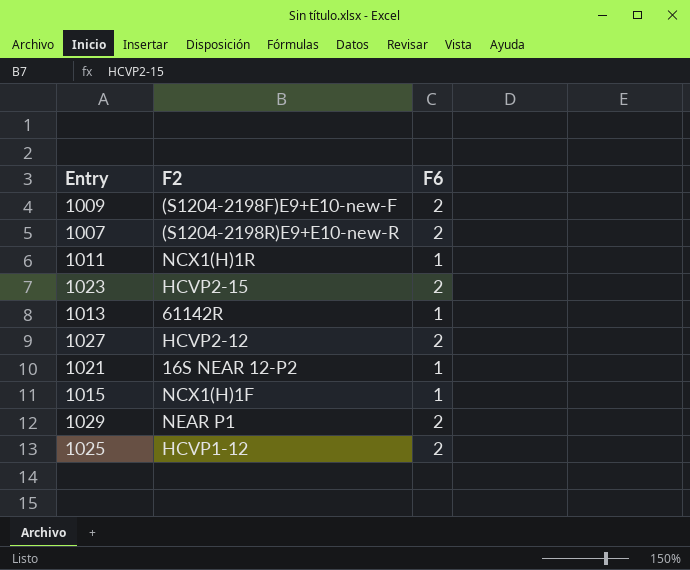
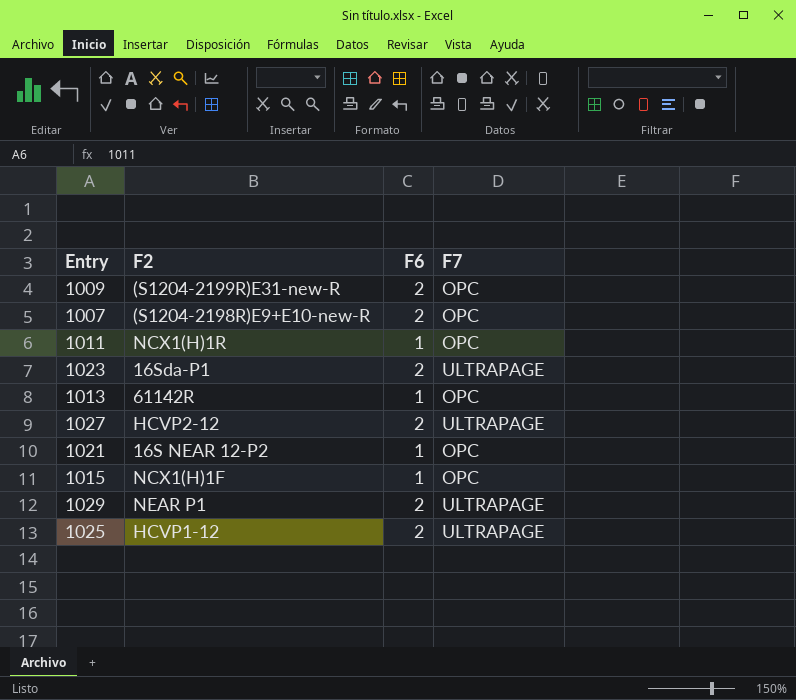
column F7 | position: none -> 4
1009 | F2: (S1204-2198F)E9+E10-new-F -> (S1204-2199R)E31-new-R
1023 | F2: HCVP2-15 -> 16Sda-P1

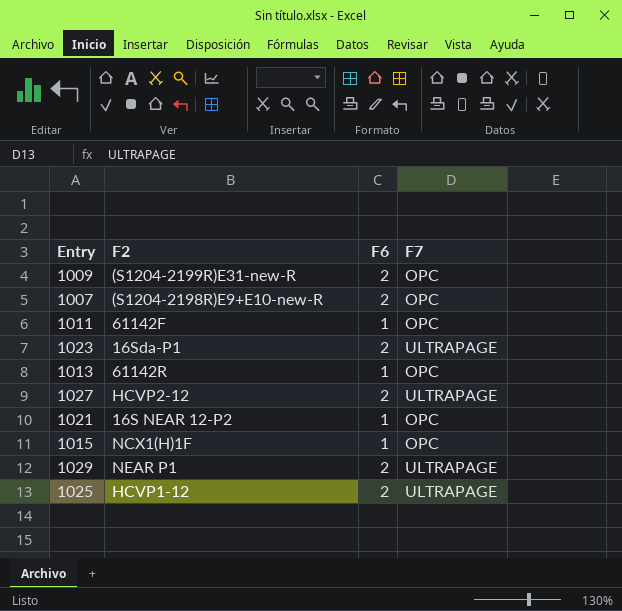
1011 | F2: NCX1(H)1R -> 61142F

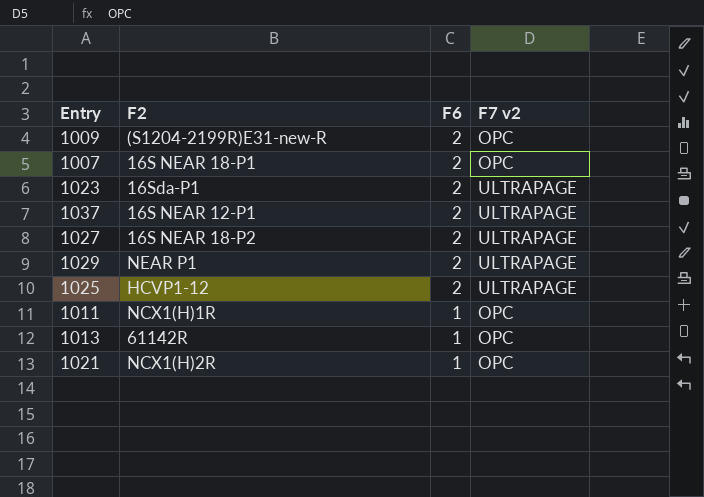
row order: none -> F6 descending
column name: F7 -> F7 v2
row 1015: NCX1(H)1F | 1 | OPC -> none
1007 | F2: (S1204-2198R)E9+E10-new-R -> 16S NEAR 18-P1
row 1037: none -> 16S NEAR 12-P1 | 2 | ULTRAPAGE
1027 | F2: HCVP2-12 -> 16S NEAR 18-P2
1011 | F2: 61142F -> NCX1(H)1R
1021 | F2: 16S NEAR 12-P2 -> NCX1(H)2R

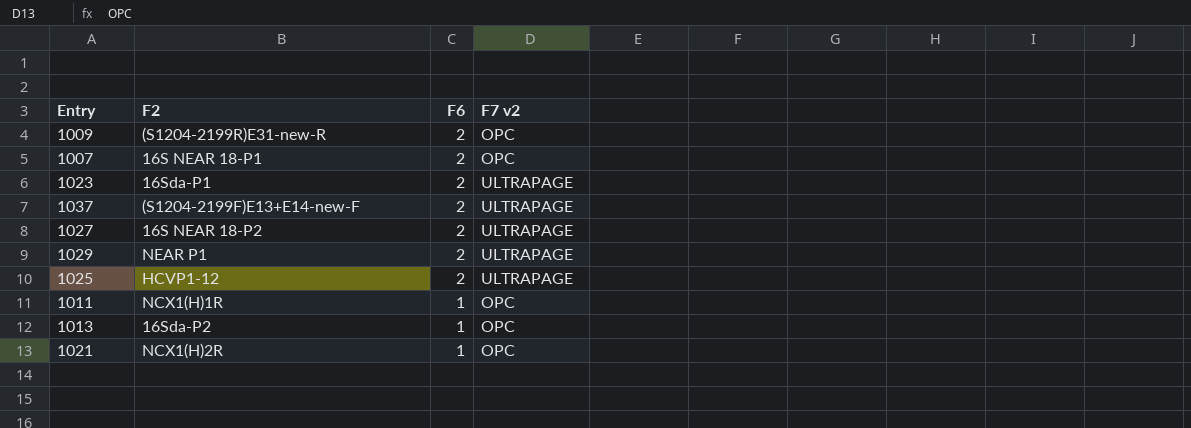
1037 | F2: 16S NEAR 12-P1 -> (S1204-2199F)E13+E14-new-F
1013 | F2: 61142R -> 16Sda-P2

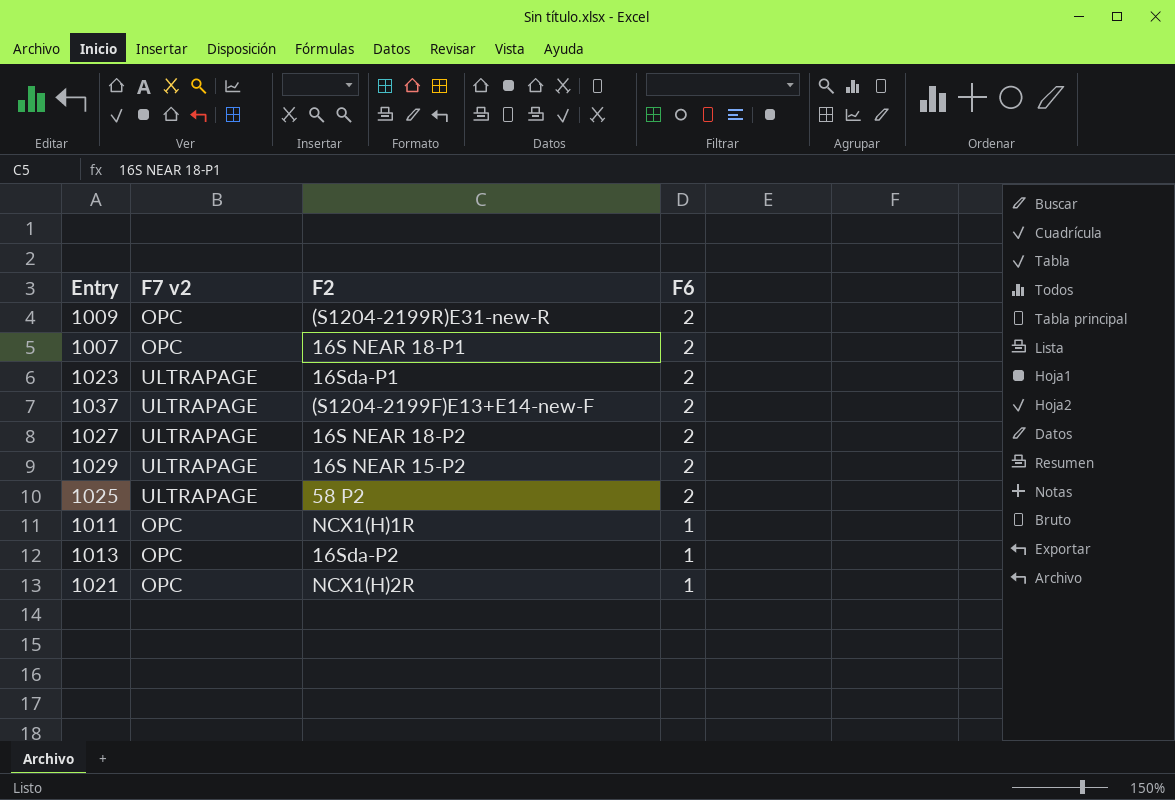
column F7 v2 | position: 4 -> 2
1029 | F2: NEAR P1 -> 16S NEAR 15-P2
1025 | F2: HCVP1-12 -> 58 P2

